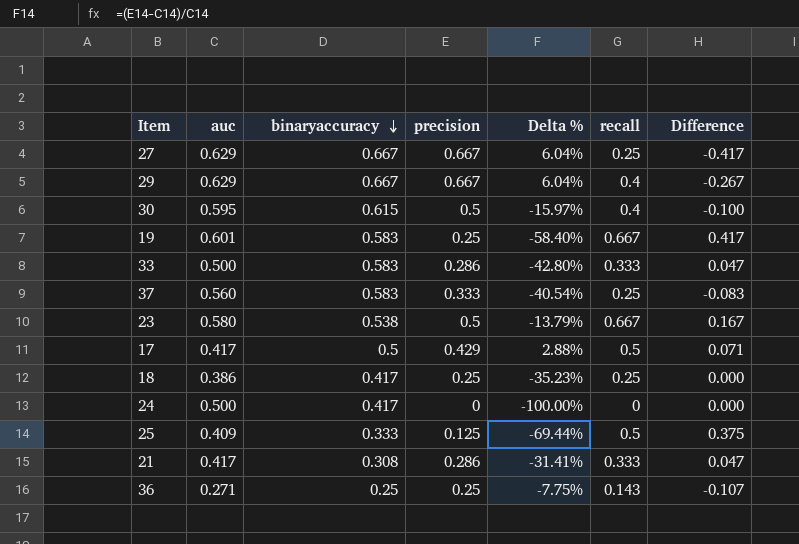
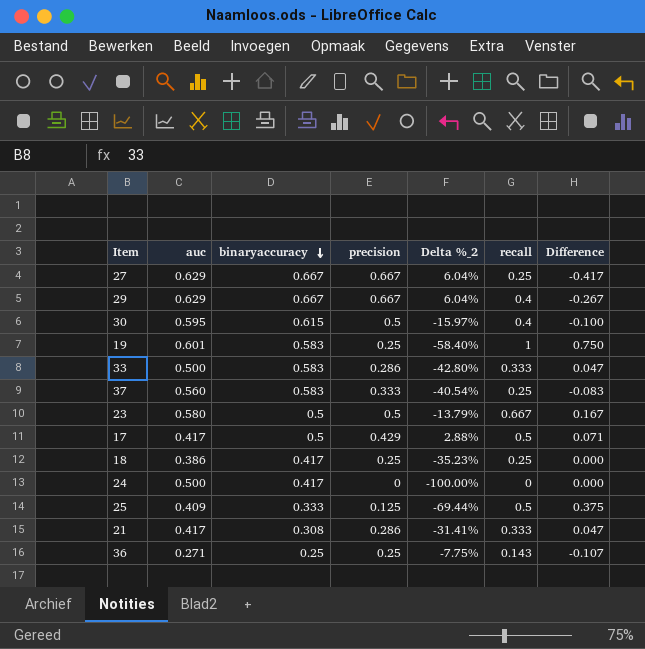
column name: Delta % -> Delta %_2
19 | recall: 0.667 -> 1
19 | Difference: 0.417 -> 0.750
23 | binaryaccuracy: 0.538 -> 0.5

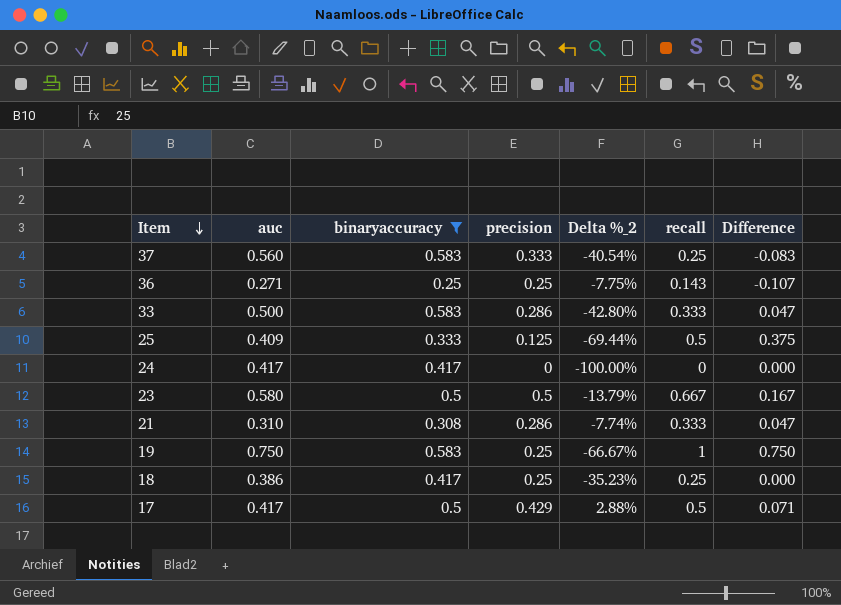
filter: none -> binaryaccuracy <= 0.583
row order: binaryaccuracy descending -> Item descending
24 | auc: 0.500 -> 0.417
21 | auc: 0.417 -> 0.310
21 | Delta %_2: -31.41% -> -7.74%
19 | auc: 0.601 -> 0.750
19 | Delta %_2: -58.40% -> -66.67%

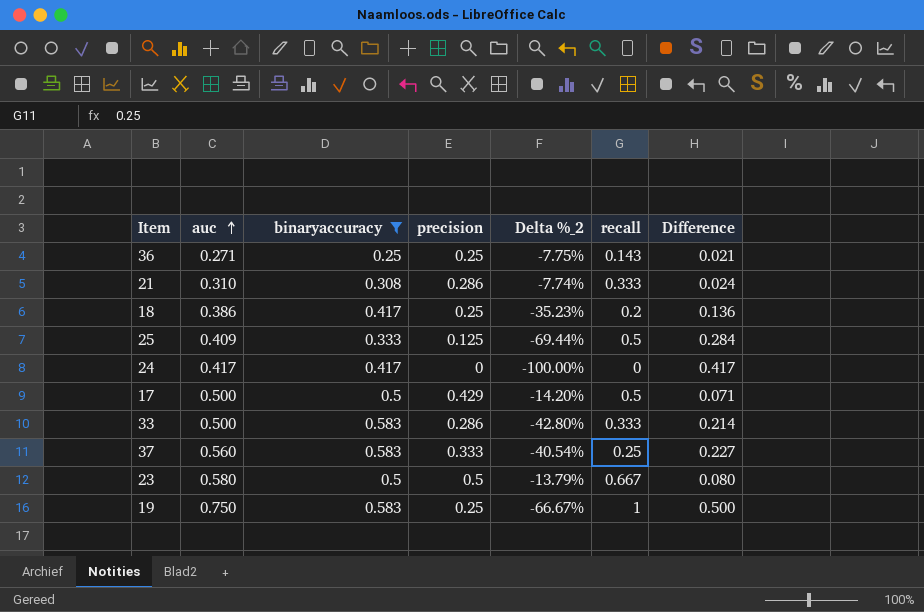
row order: Item descending -> auc ascending
column Difference | formula: [recall] - [precision] -> [auc] - [precision]
18 | recall: 0.25 -> 0.2
17 | auc: 0.417 -> 0.500
17 | Delta %_2: 2.88% -> -14.20%

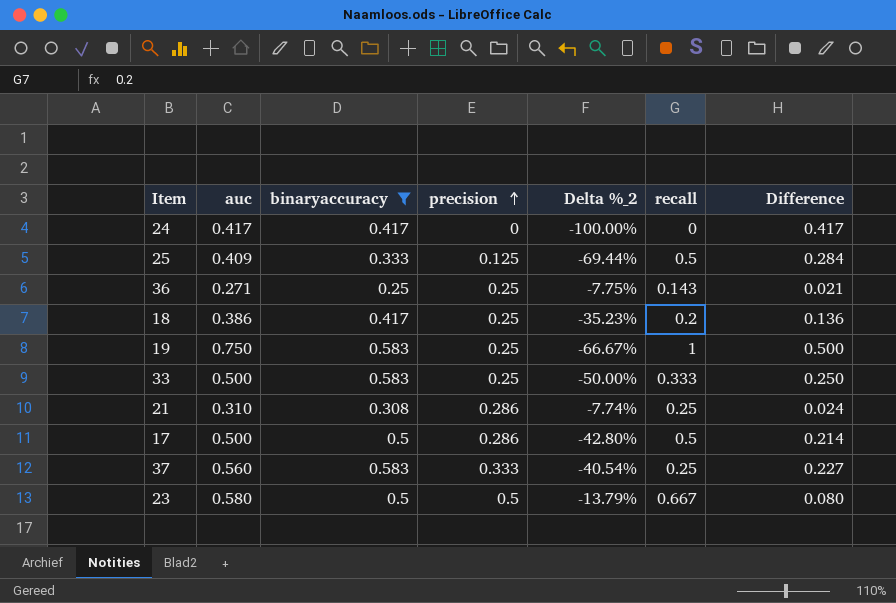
row order: auc ascending -> precision ascending
33 | precision: 0.286 -> 0.25
33 | Delta %_2: -42.80% -> -50.00%
33 | Difference: 0.214 -> 0.250
21 | recall: 0.333 -> 0.25
17 | precision: 0.429 -> 0.286
17 | Delta %_2: -14.20% -> -42.80%
17 | Difference: 0.071 -> 0.214

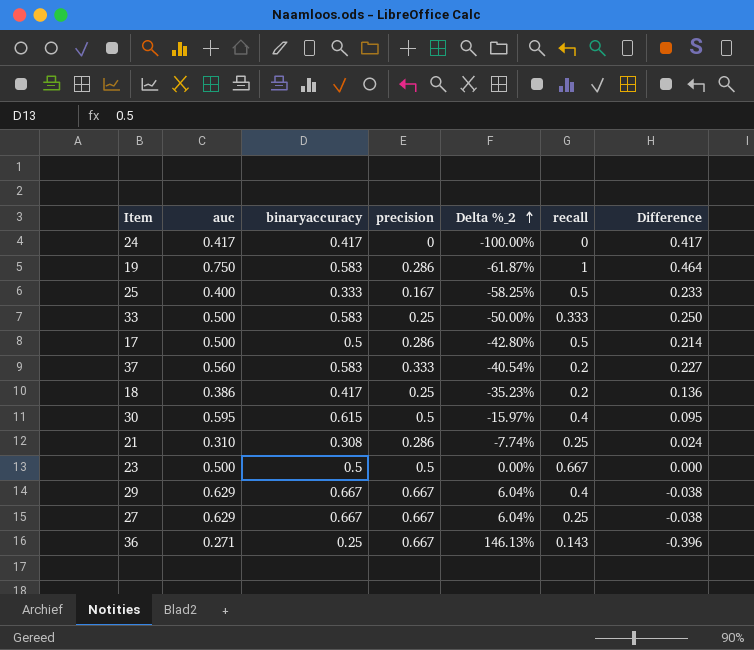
filter: binaryaccuracy <= 0.583 -> none
row order: precision ascending -> Delta %_2 ascending
19 | precision: 0.25 -> 0.286
19 | Delta %_2: -66.67% -> -61.87%
19 | Difference: 0.500 -> 0.464
25 | auc: 0.409 -> 0.400
25 | precision: 0.125 -> 0.167
25 | Delta %_2: -69.44% -> -58.25%
25 | Difference: 0.284 -> 0.233
37 | recall: 0.25 -> 0.2
23 | auc: 0.580 -> 0.500
23 | Delta %_2: -13.79% -> 0.00%
23 | Difference: 0.080 -> 0.000
36 | precision: 0.25 -> 0.667
36 | Delta %_2: -7.75% -> 146.13%
36 | Difference: 0.021 -> -0.396

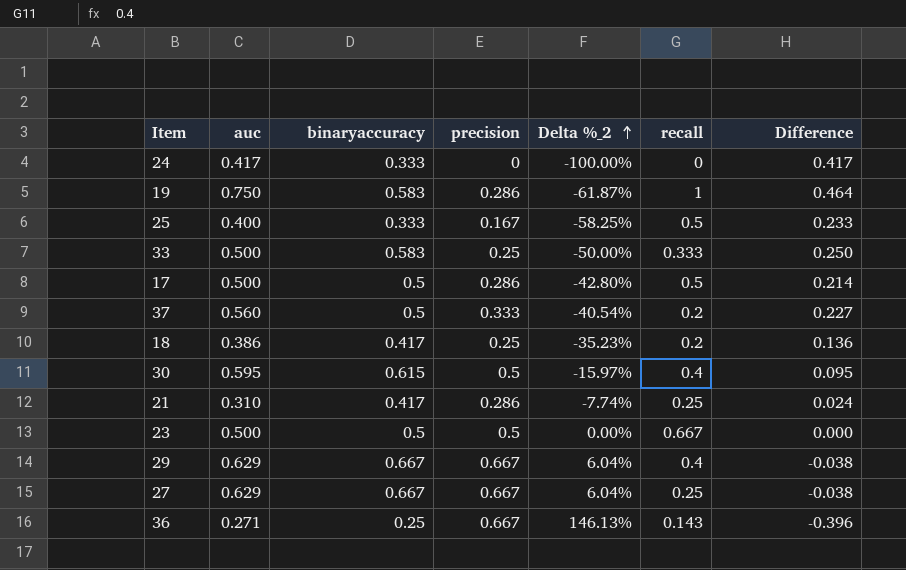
24 | binaryaccuracy: 0.417 -> 0.333
37 | binaryaccuracy: 0.583 -> 0.5
21 | binaryaccuracy: 0.308 -> 0.417

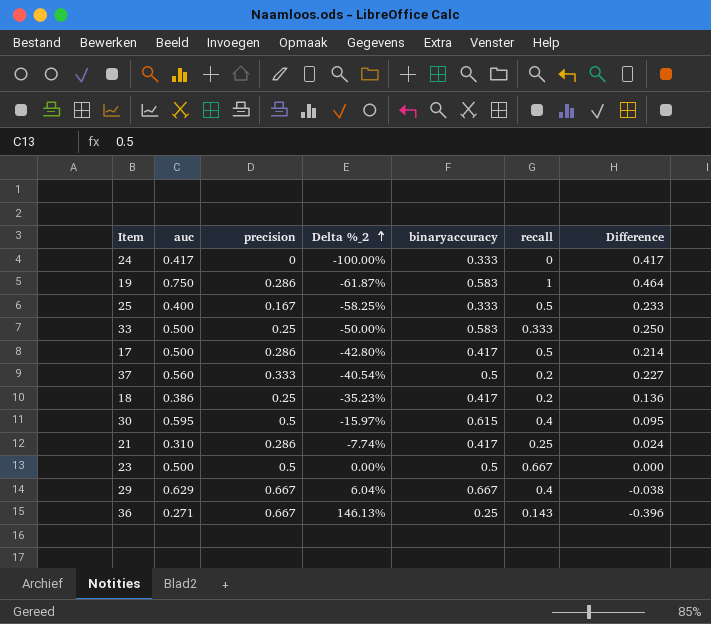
column binaryaccuracy | position: 3 -> 5
row 27: 0.629 | 0.667 | 0.667 | 6.04% | 0.25 | -0.038 -> none
17 | binaryaccuracy: 0.5 -> 0.417

